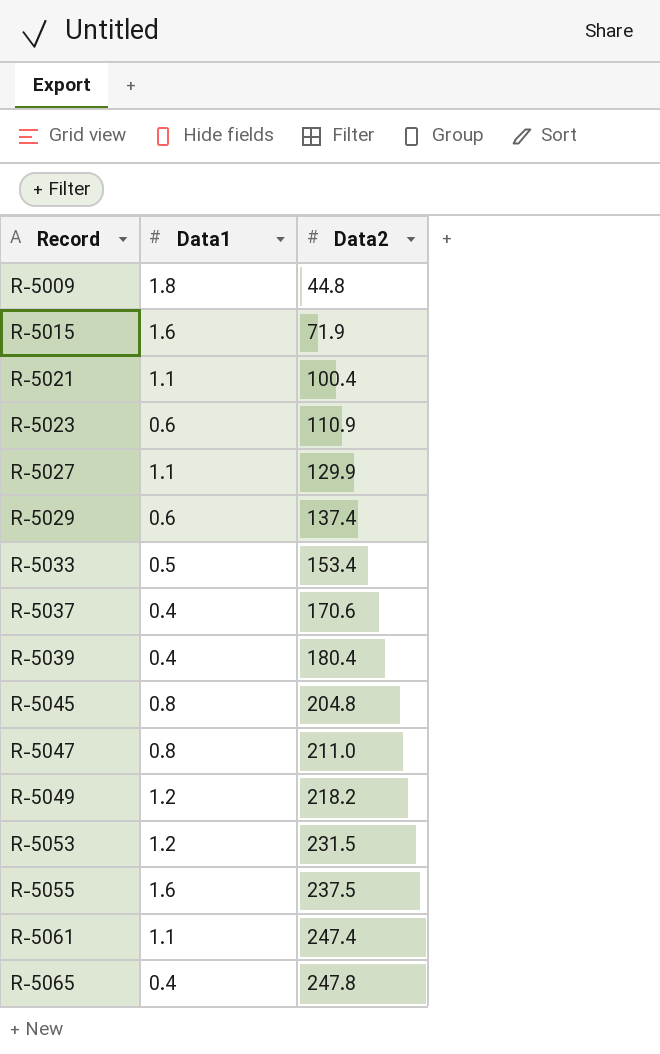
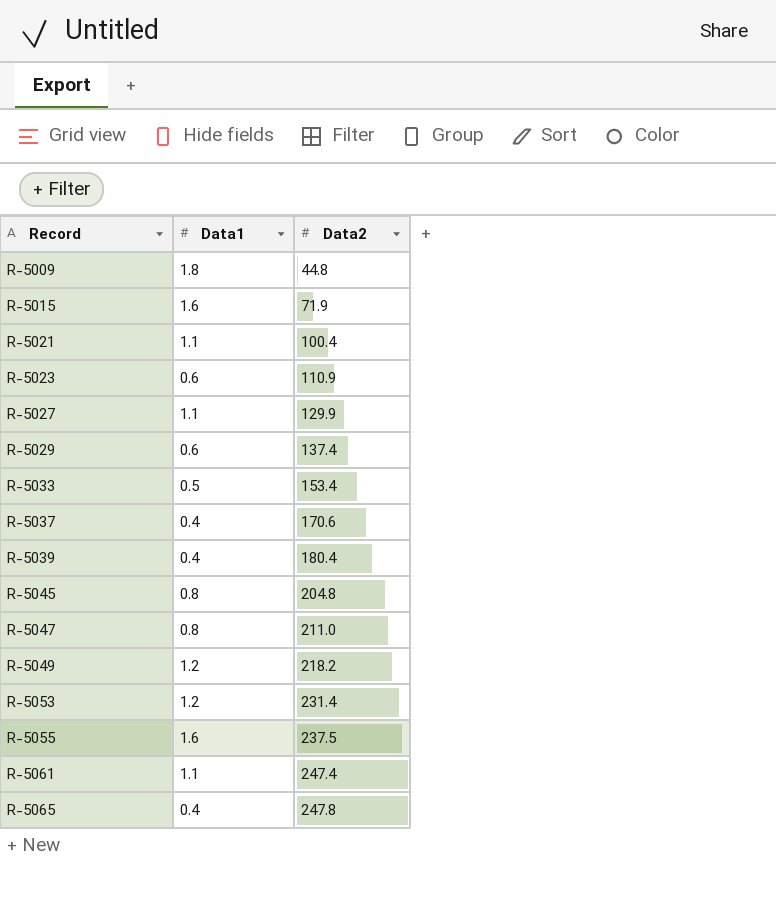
R-5053 | Data2: 231.5 -> 231.4

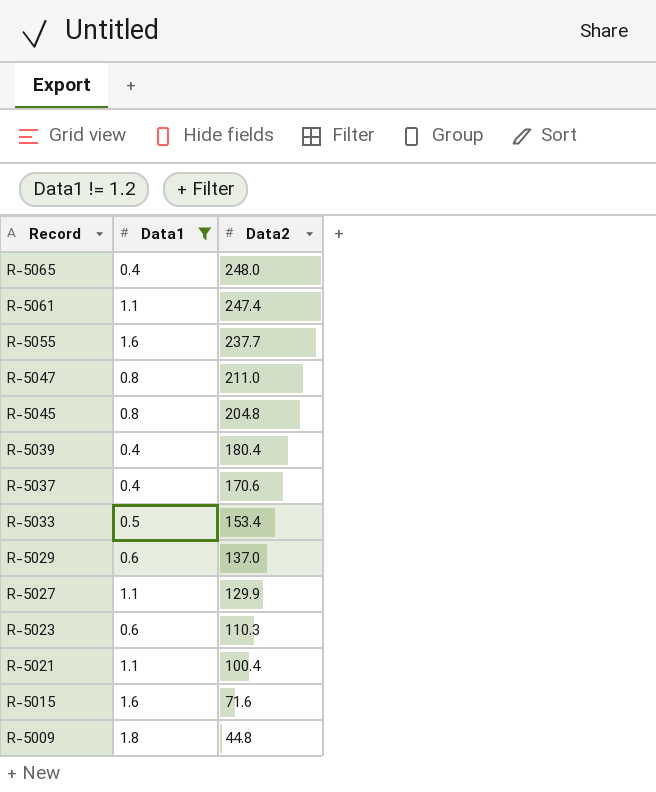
filter: none -> Data1 != 1.2
row order: Record ascending -> Record descending
R-5065 | Data2: 247.8 -> 248.0
R-5055 | Data2: 237.5 -> 237.7
R-5029 | Data2: 137.4 -> 137.0
R-5023 | Data2: 110.9 -> 110.3
R-5015 | Data2: 71.9 -> 71.6

